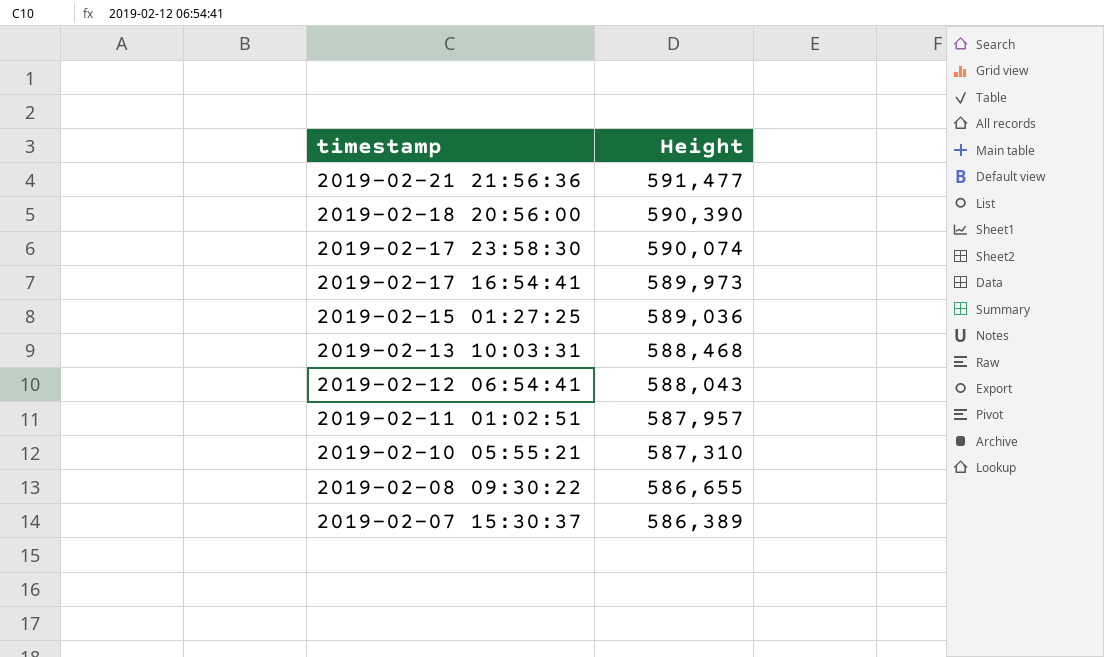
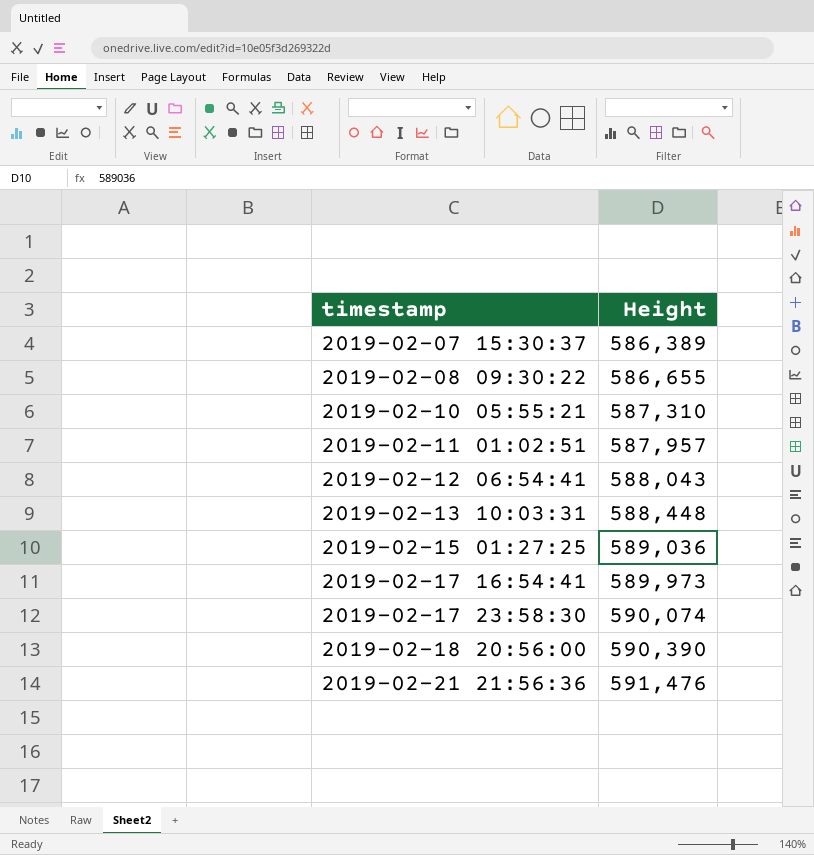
row order: timestamp descending -> timestamp ascending
2019-02-13 10:03:31 | Height: 588,468 -> 588,448
2019-02-21 21:56:36 | Height: 591,477 -> 591,476

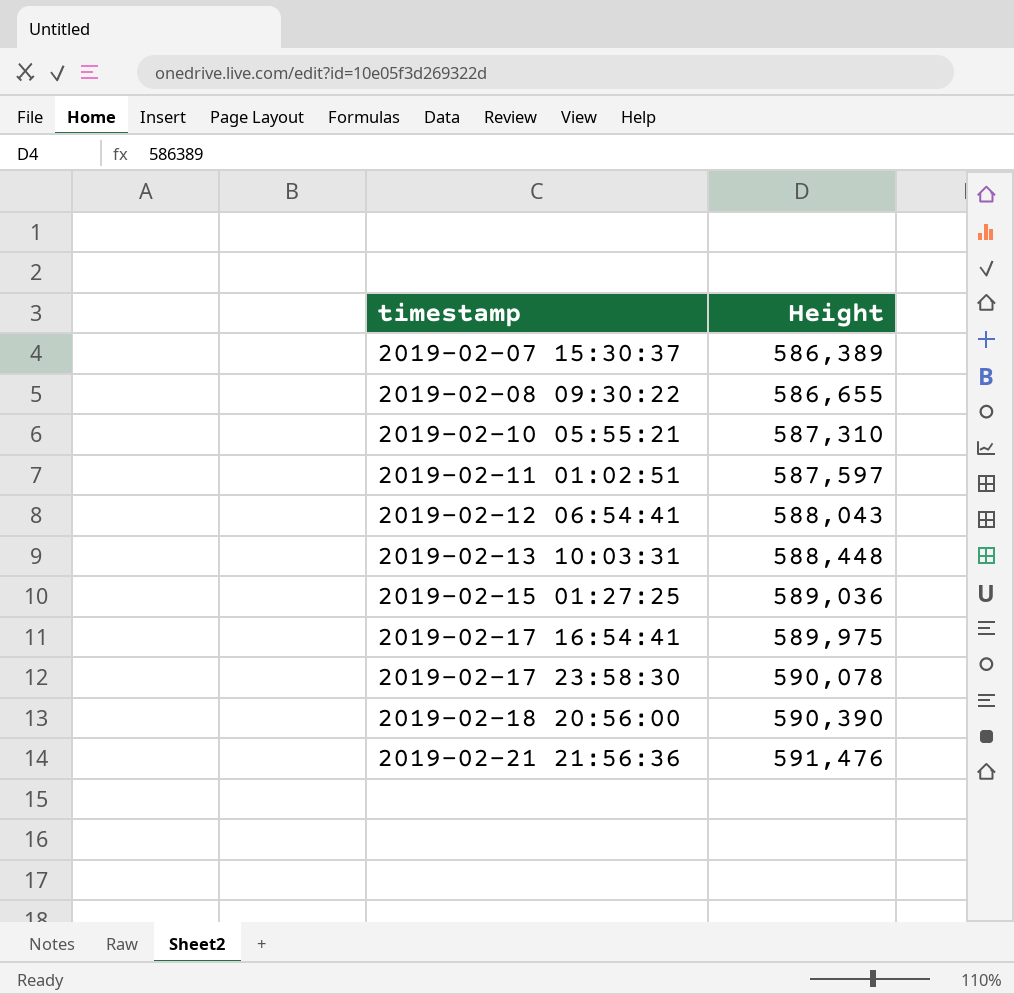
2019-02-11 01:02:51 | Height: 587,957 -> 587,597
2019-02-17 16:54:41 | Height: 589,973 -> 589,975
2019-02-17 23:58:30 | Height: 590,074 -> 590,078

